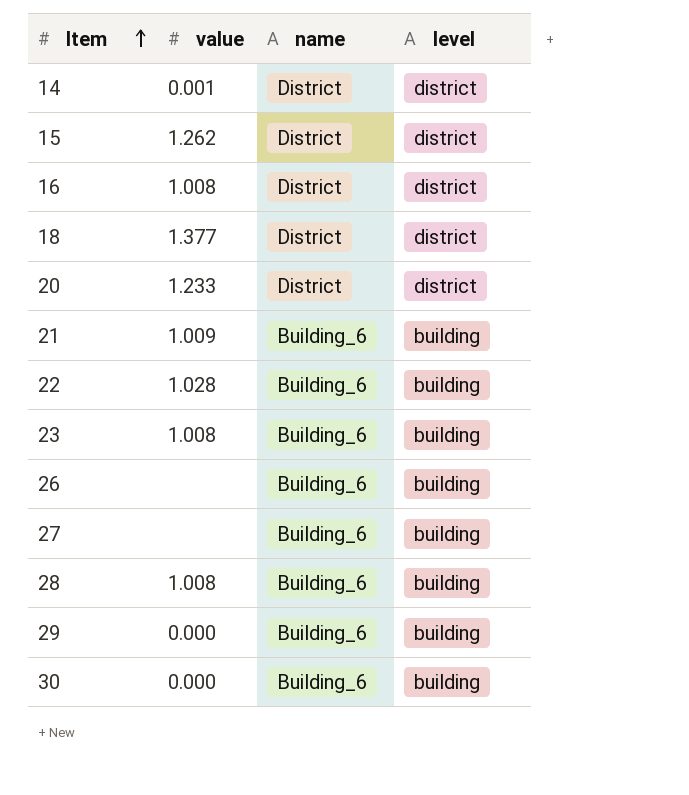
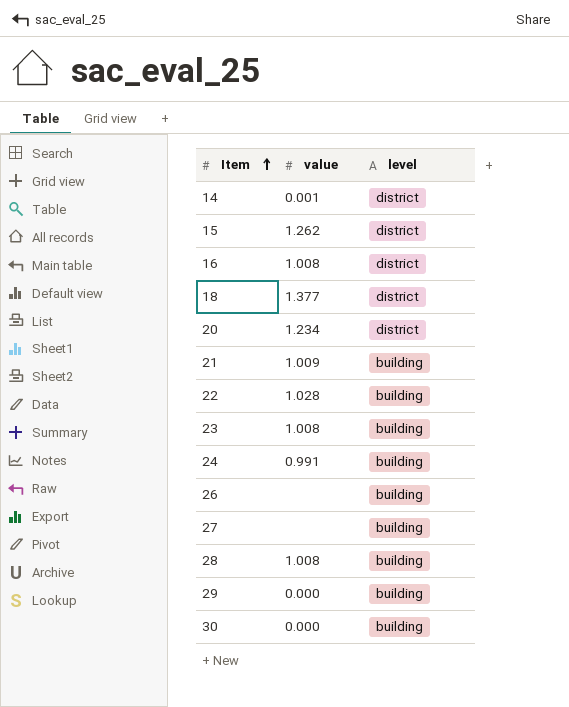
column name | position: 3 -> none
20 | value: 1.233 -> 1.234
row 24: none -> 0.991 | building

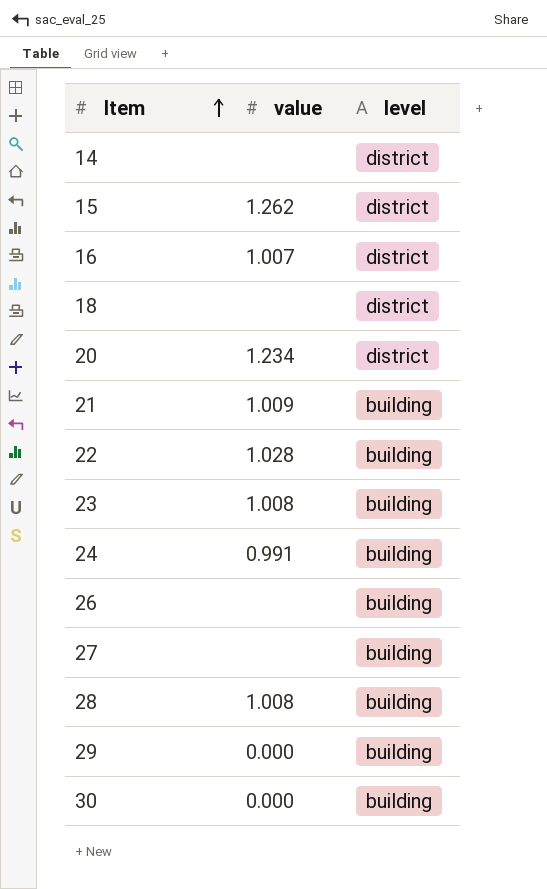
14 | value: 0.001 -> none
16 | value: 1.008 -> 1.007
18 | value: 1.377 -> none

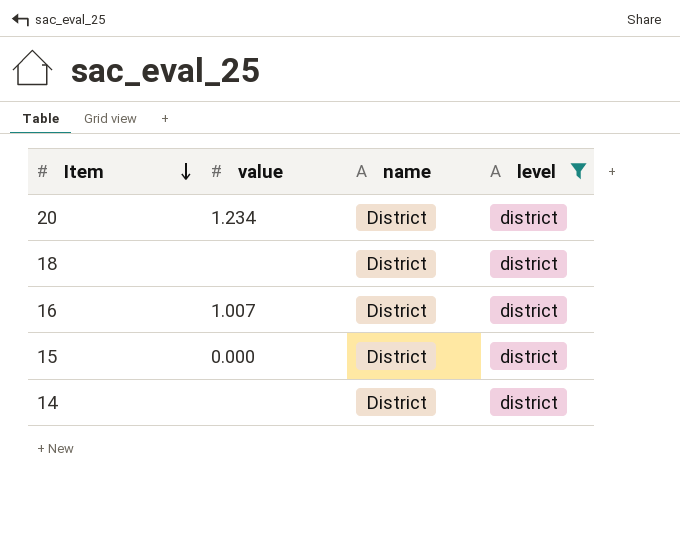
filter: none -> level = district
row order: Item ascending -> Item descending
column name | position: none -> 3
15 | value: 1.262 -> 0.000

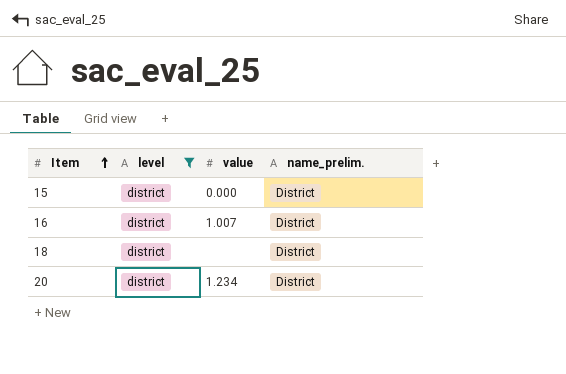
row order: Item descending -> Item ascending
column level | position: 4 -> 2
column name: name -> name_prelim.
row 14: none | District | district -> none

